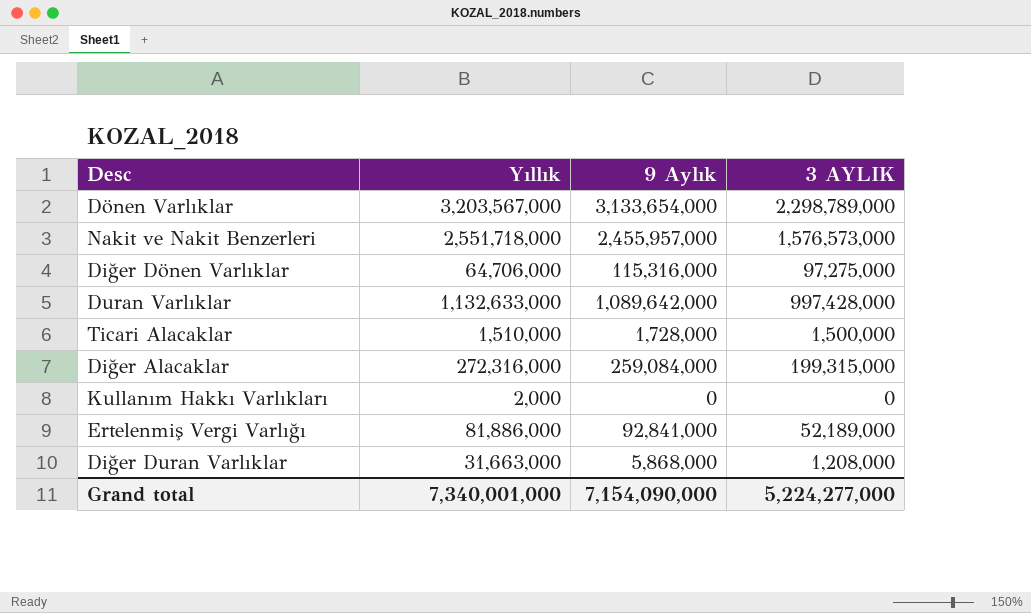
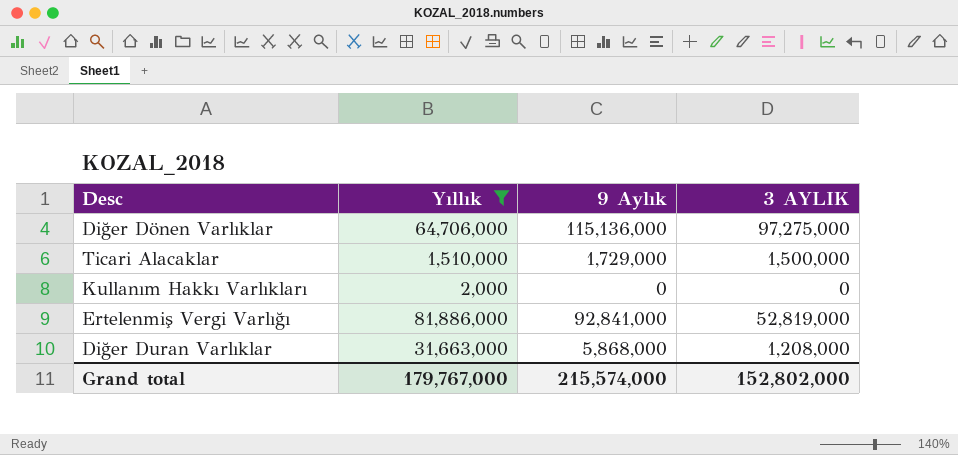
filter: none -> Yıllık <= 81,886,000
Diğer Dönen Varlıklar | 9 Aylık: 115,316,000 -> 115,136,000
Ticari Alacaklar | 9 Aylık: 1,728,000 -> 1,729,000
Ertelenmiş Vergi Varlığı | 3 AYLIK: 52,189,000 -> 52,819,000
Grand total | Yıllık: 7,340,001,000 -> 179,767,000
Grand total | 9 Aylık: 7,154,090,000 -> 215,574,000
Grand total | 3 AYLIK: 5,224,277,000 -> 152,802,000

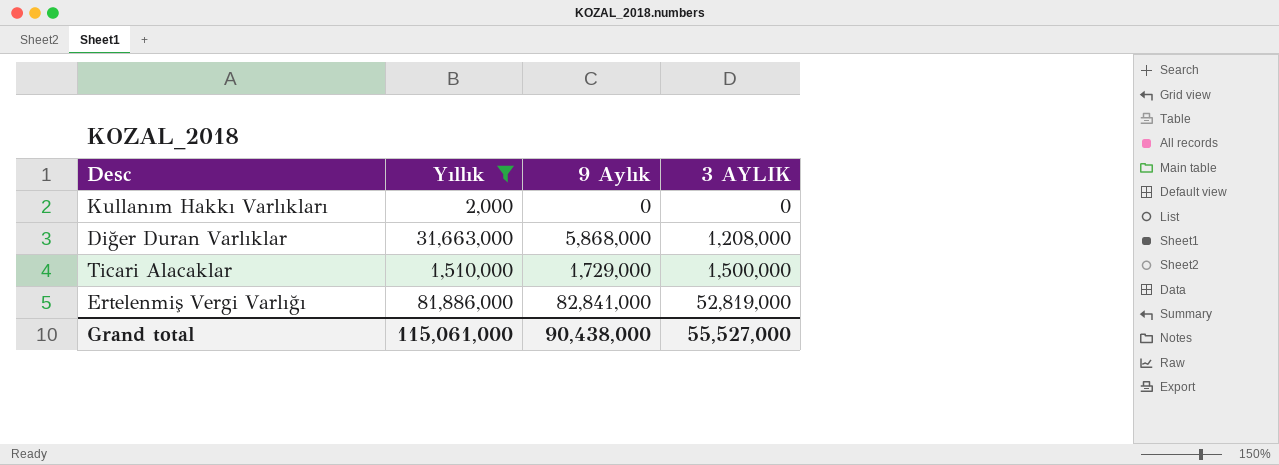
row order: none -> 3 AYLIK ascending
row Diğer Dönen Varlıklar: 64,706,000 | 115,136,000 | 97,275,000 -> none
Ertelenmiş Vergi Varlığı | 9 Aylık: 92,841,000 -> 82,841,000
Grand total | Yıllık: 179,767,000 -> 115,061,000
Grand total | 9 Aylık: 215,574,000 -> 90,438,000
Grand total | 3 AYLIK: 152,802,000 -> 55,527,000

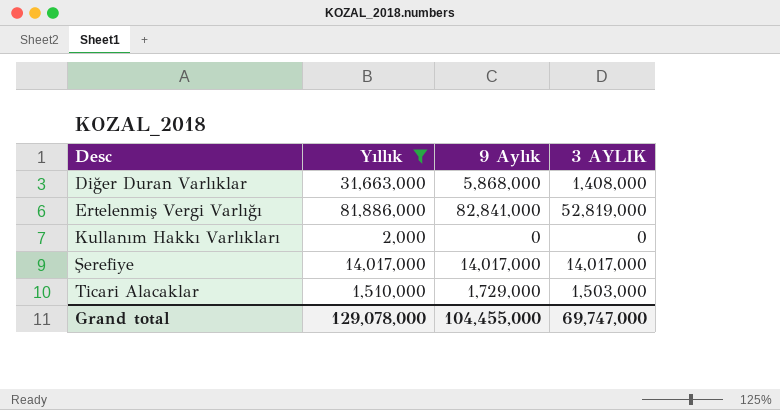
row order: 3 AYLIK ascending -> Desc ascending
Diğer Duran Varlıklar | 3 AYLIK: 1,208,000 -> 1,408,000
row Şerefiye: none -> 14,017,000 | 14,017,000 | 14,017,000
Ticari Alacaklar | 3 AYLIK: 1,500,000 -> 1,503,000
Grand total | Yıllık: 115,061,000 -> 129,078,000
Grand total | 9 Aylık: 90,438,000 -> 104,455,000
Grand total | 3 AYLIK: 55,527,000 -> 69,747,000

